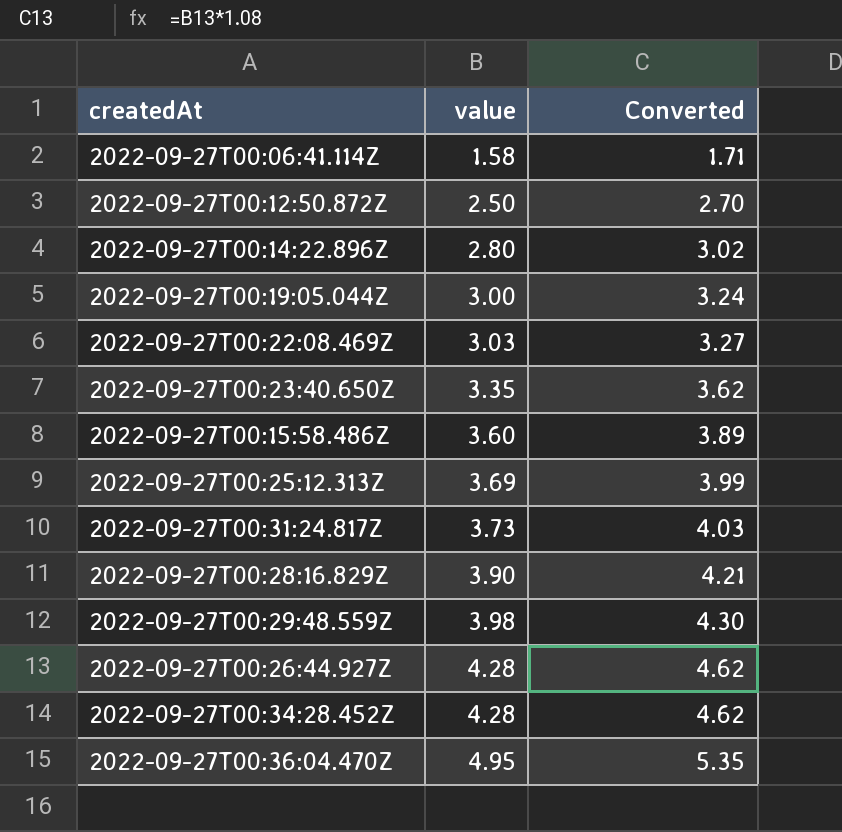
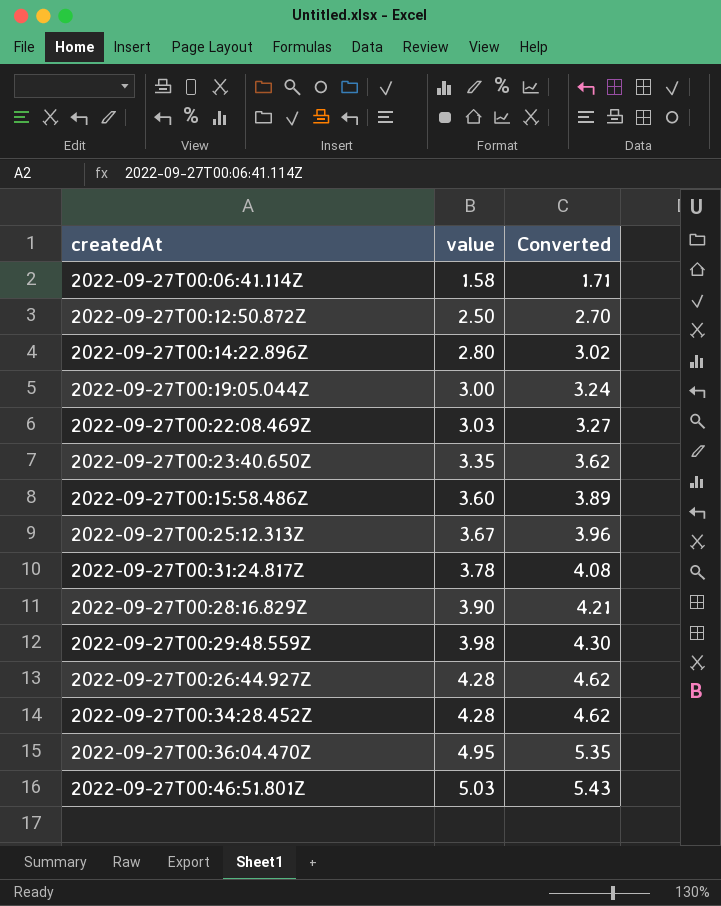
2022-09-27T00:25:12.313Z | value: 3.69 -> 3.67
2022-09-27T00:25:12.313Z | Converted: 3.99 -> 3.96
2022-09-27T00:31:24.817Z | value: 3.73 -> 3.78
2022-09-27T00:31:24.817Z | Converted: 4.03 -> 4.08
row 2022-09-27T00:46:51.801Z: none -> 5.03 | 5.43

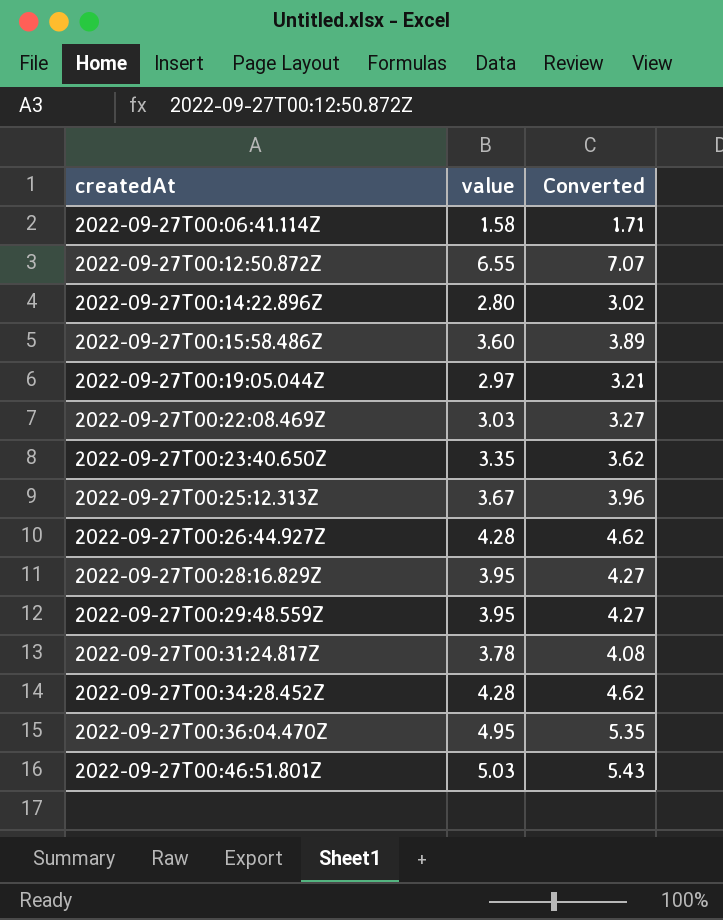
row order: value ascending -> createdAt ascending
2022-09-27T00:12:50.872Z | value: 2.50 -> 6.55
2022-09-27T00:12:50.872Z | Converted: 2.70 -> 7.07
2022-09-27T00:19:05.044Z | value: 3.00 -> 2.97
2022-09-27T00:19:05.044Z | Converted: 3.24 -> 3.21
2022-09-27T00:28:16.829Z | value: 3.90 -> 3.95
2022-09-27T00:28:16.829Z | Converted: 4.21 -> 4.27
2022-09-27T00:29:48.559Z | value: 3.98 -> 3.95
2022-09-27T00:29:48.559Z | Converted: 4.30 -> 4.27

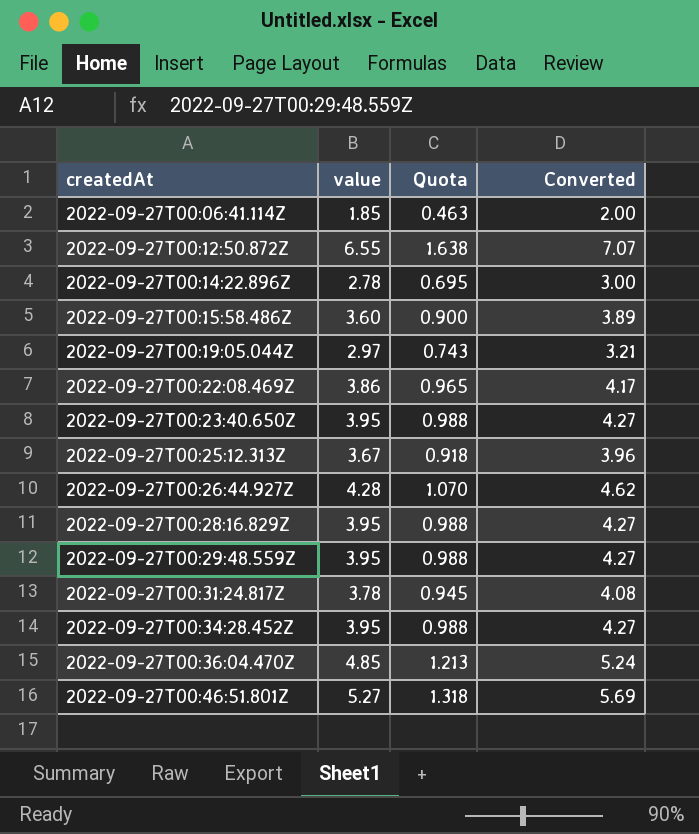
column Quota | formula: none -> [value] * 0.25
2022-09-27T00:06:41.114Z | value: 1.58 -> 1.85
2022-09-27T00:06:41.114Z | Converted: 1.71 -> 2.00
2022-09-27T00:14:22.896Z | value: 2.80 -> 2.78
2022-09-27T00:14:22.896Z | Converted: 3.02 -> 3.00
2022-09-27T00:22:08.469Z | value: 3.03 -> 3.86
2022-09-27T00:22:08.469Z | Converted: 3.27 -> 4.17
2022-09-27T00:23:40.650Z | value: 3.35 -> 3.95
2022-09-27T00:23:40.650Z | Converted: 3.62 -> 4.27
2022-09-27T00:34:28.452Z | value: 4.28 -> 3.95
2022-09-27T00:34:28.452Z | Converted: 4.62 -> 4.27
2022-09-27T00:36:04.470Z | value: 4.95 -> 4.85
2022-09-27T00:36:04.470Z | Converted: 5.35 -> 5.24
2022-09-27T00:46:51.801Z | value: 5.03 -> 5.27
2022-09-27T00:46:51.801Z | Converted: 5.43 -> 5.69

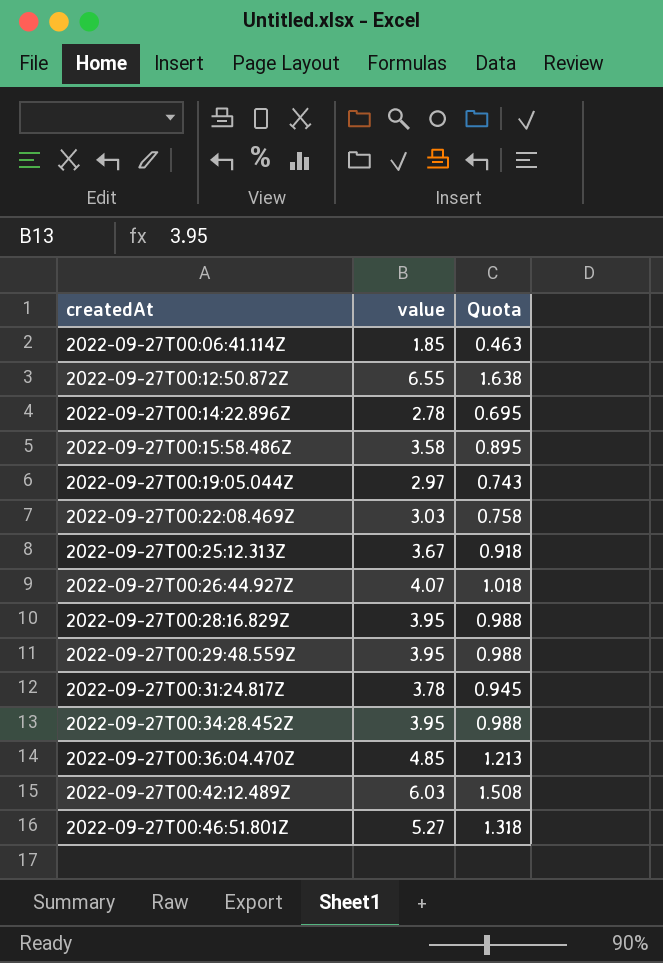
column Converted | formula: [value] * 1.08 -> none
row 2022-09-27T00:23:40.650Z: 3.95 | 0.988 | 4.27 -> none
2022-09-27T00:15:58.486Z | value: 3.60 -> 3.58
2022-09-27T00:15:58.486Z | Quota: 0.900 -> 0.895
2022-09-27T00:22:08.469Z | value: 3.86 -> 3.03
2022-09-27T00:22:08.469Z | Quota: 0.965 -> 0.758
2022-09-27T00:26:44.927Z | value: 4.28 -> 4.07
2022-09-27T00:26:44.927Z | Quota: 1.070 -> 1.018
row 2022-09-27T00:42:12.489Z: none -> 6.03 | 1.508

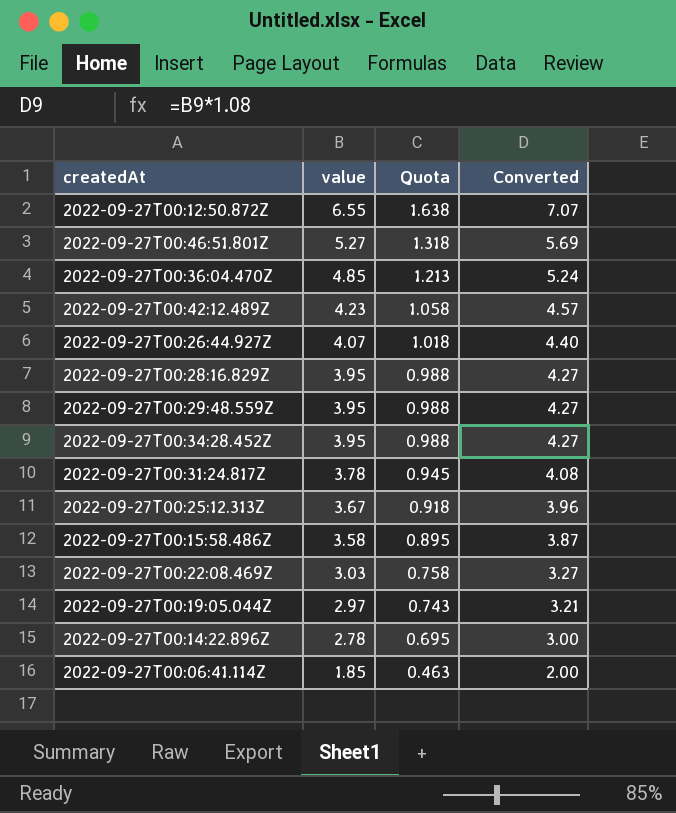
row order: createdAt ascending -> value descending
column Converted | formula: none -> [value] * 1.08
2022-09-27T00:42:12.489Z | value: 6.03 -> 4.23
2022-09-27T00:42:12.489Z | Quota: 1.508 -> 1.058

